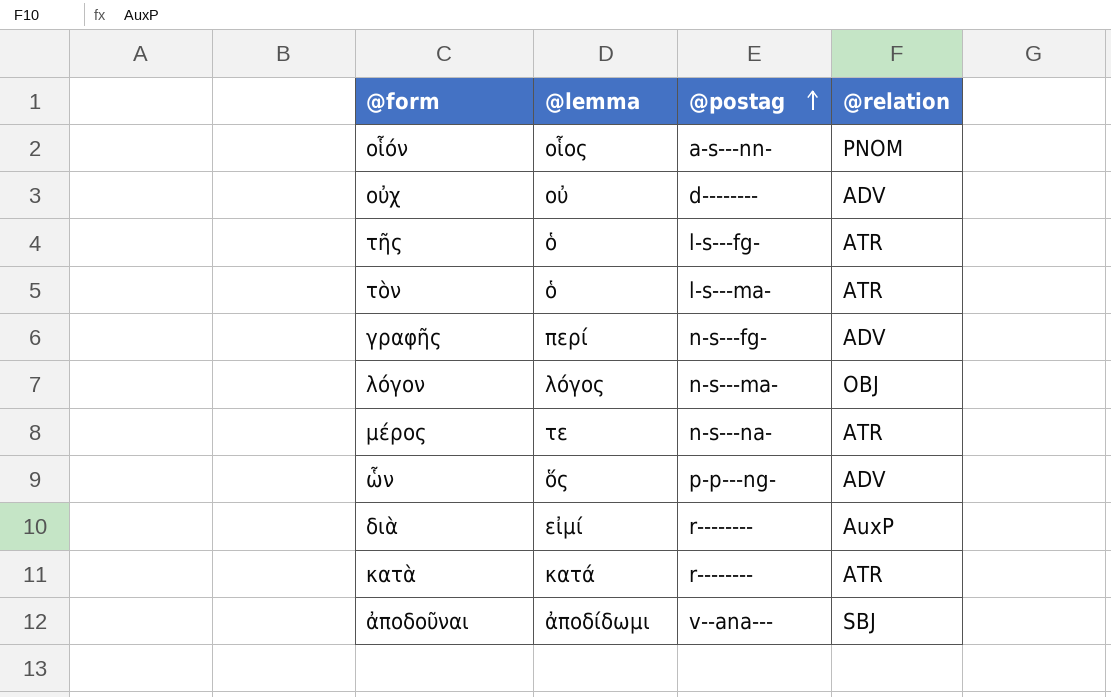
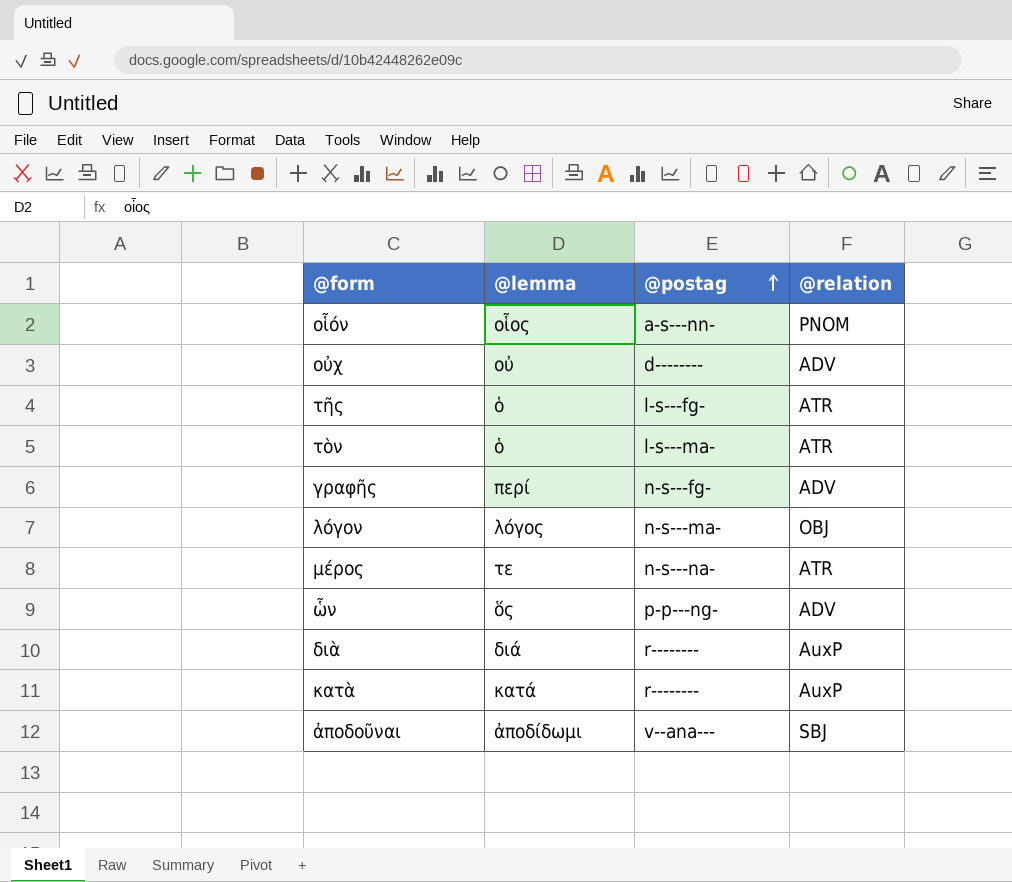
διὰ | @lemma: εἰμί -> διά
κατὰ | @relation: ATR -> AuxP

